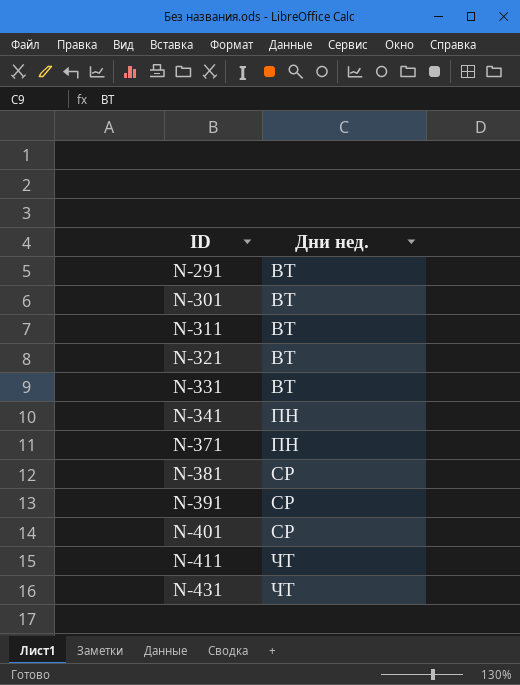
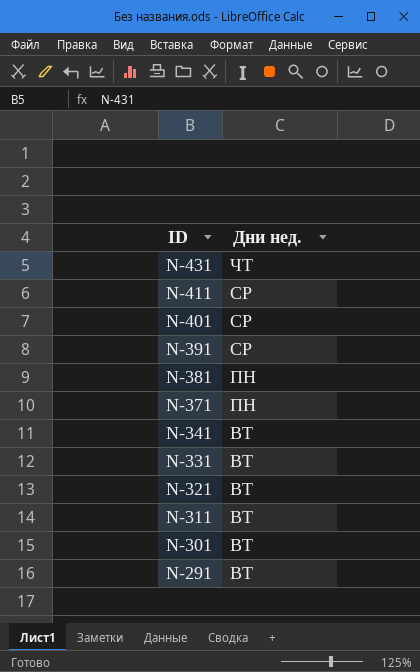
row order: ID ascending -> ID descending
N-411 | Дни нед.: ЧТ -> СР
N-381 | Дни нед.: СР -> ПН
N-341 | Дни нед.: ПН -> ВТ

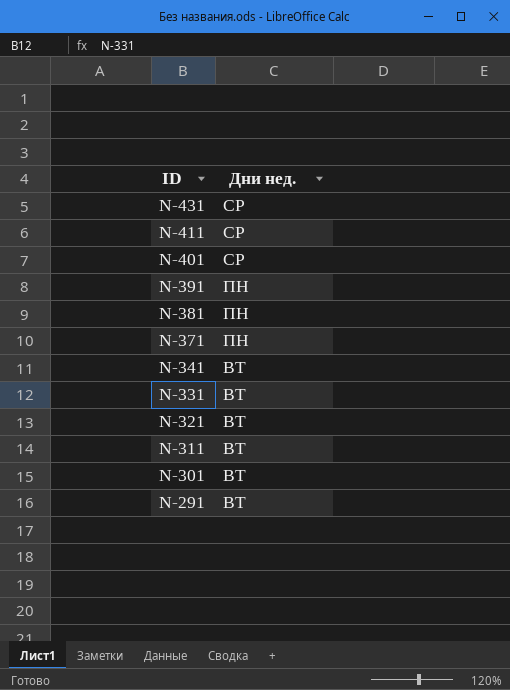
N-431 | Дни нед.: ЧТ -> СР
N-391 | Дни нед.: СР -> ПН

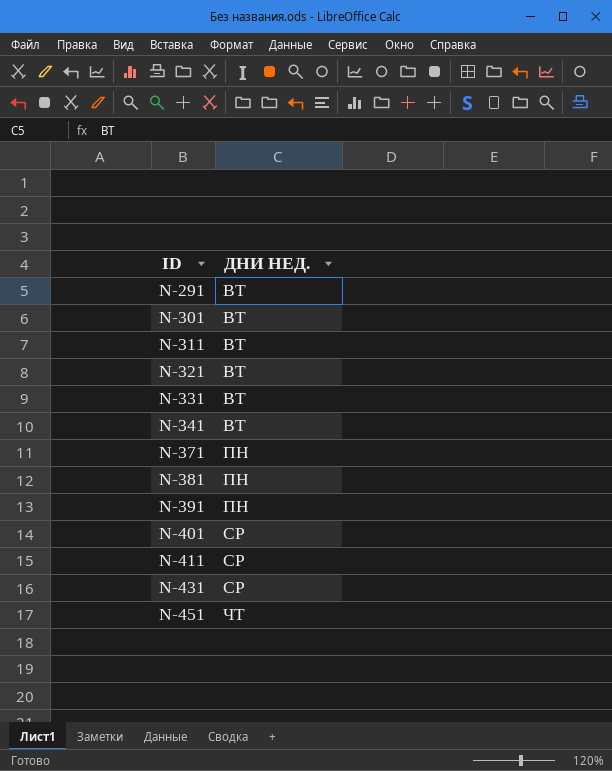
row order: ID descending -> ID ascending
column name: Дни нед. -> ДНИ НЕД.
row N-451: none -> ЧТ

